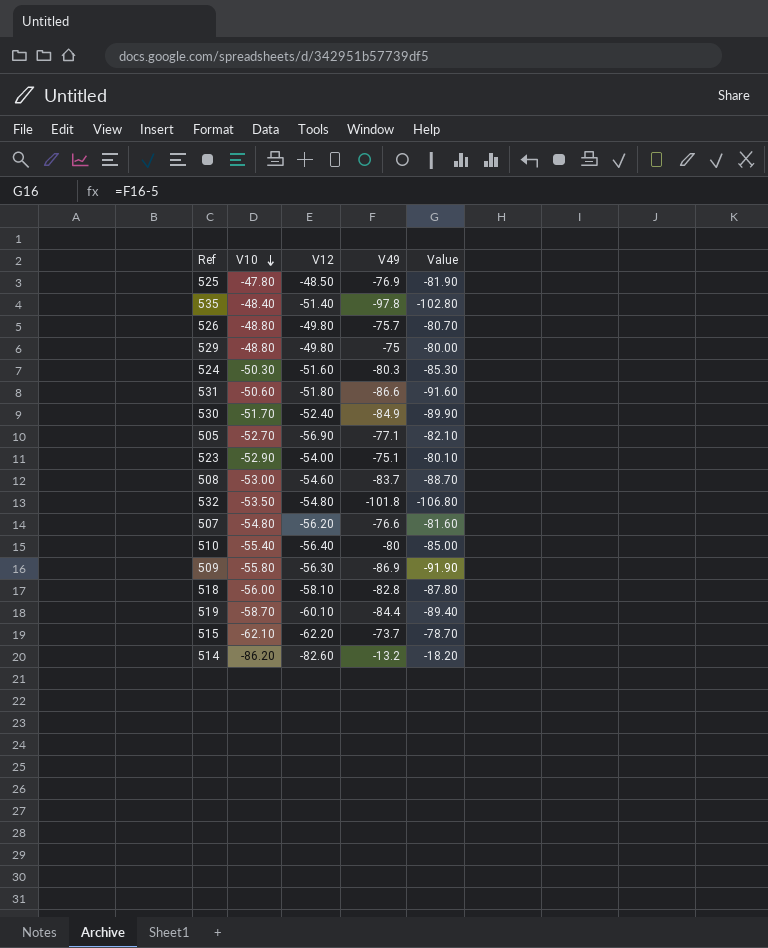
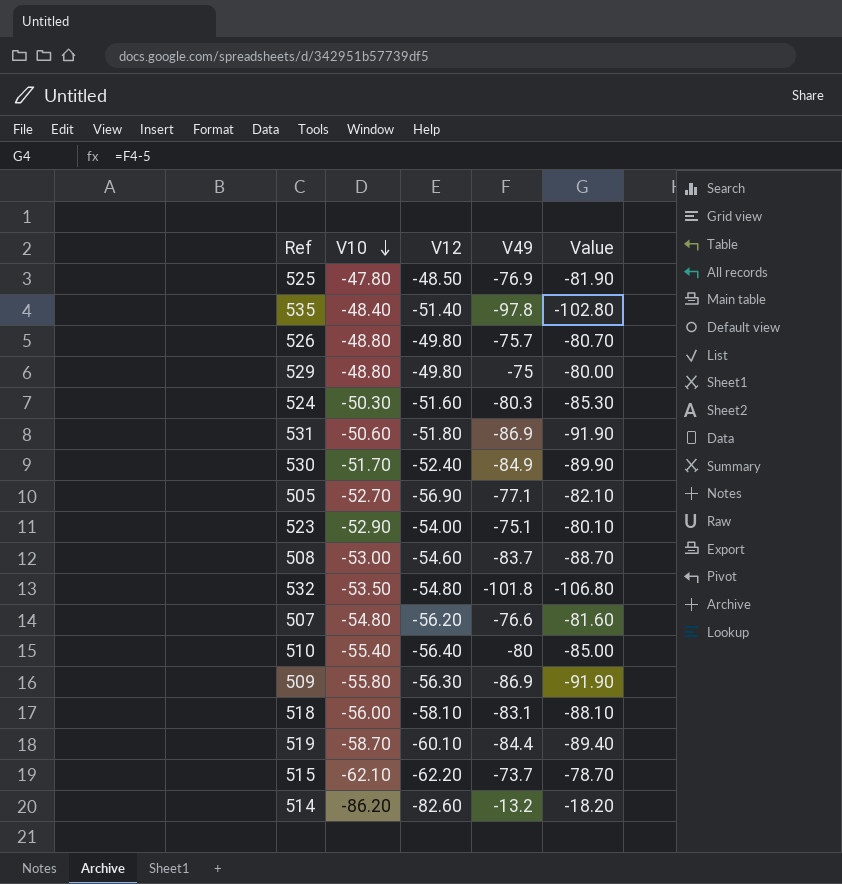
531 | V49: -86.6 -> -86.9
531 | Value: -91.60 -> -91.90
518 | V49: -82.8 -> -83.1
518 | Value: -87.80 -> -88.10

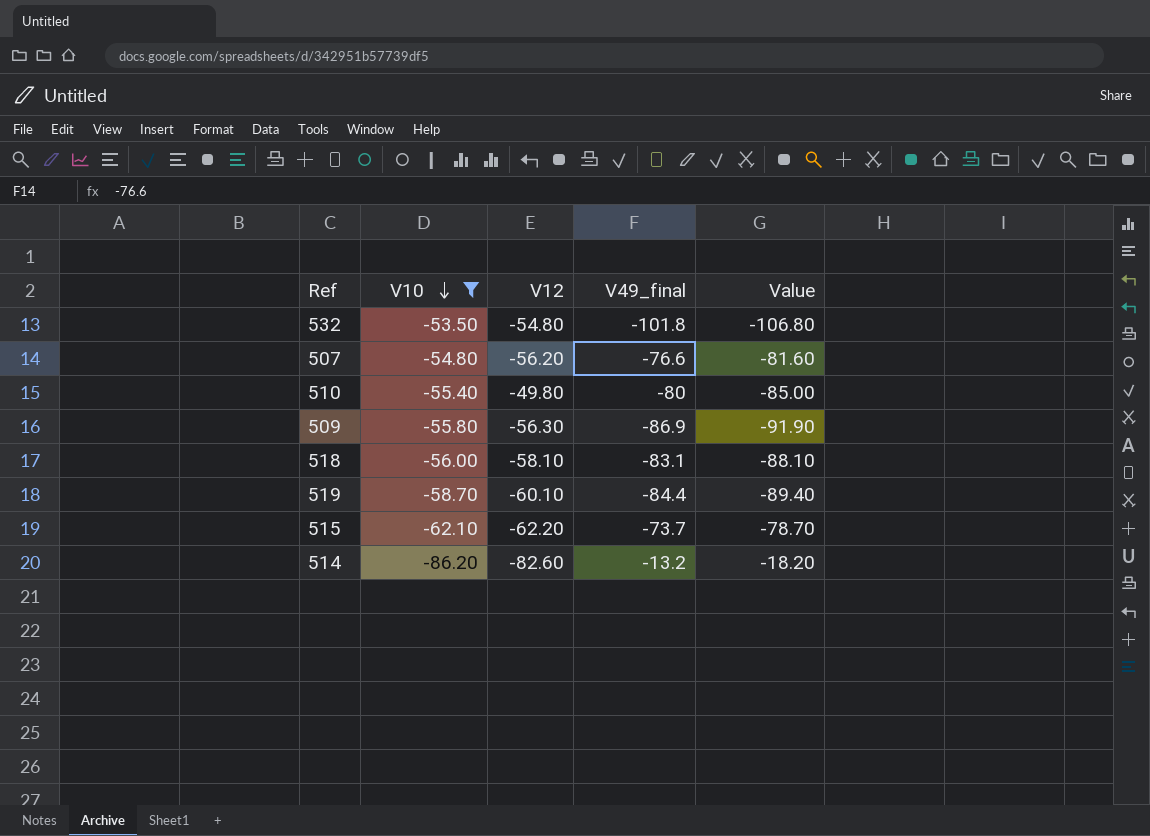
filter: none -> V10 <= -53.50
column name: V49 -> V49_final
510 | V12: -56.40 -> -49.80

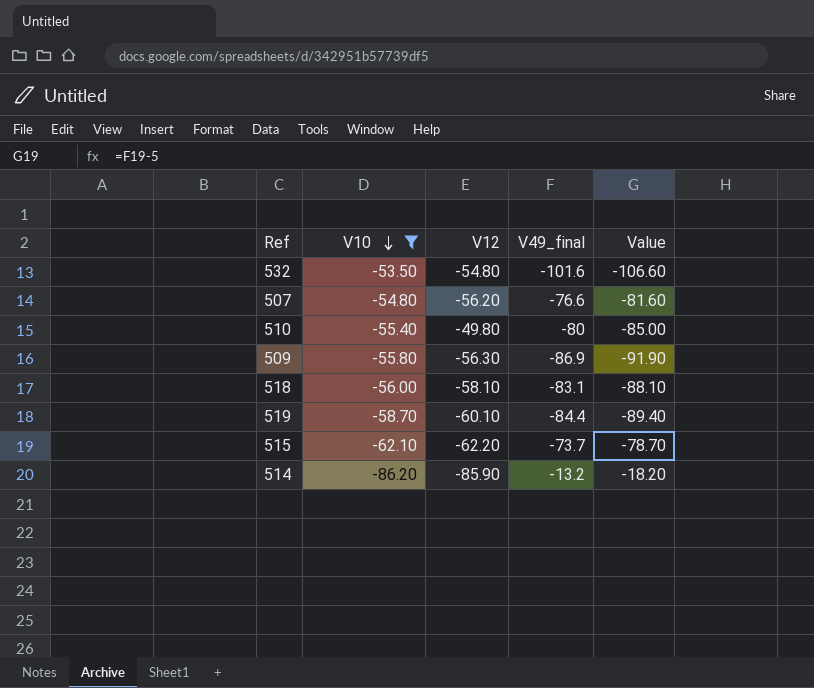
532 | V49_final: -101.8 -> -101.6
532 | Value: -106.80 -> -106.60
514 | V12: -82.60 -> -85.90

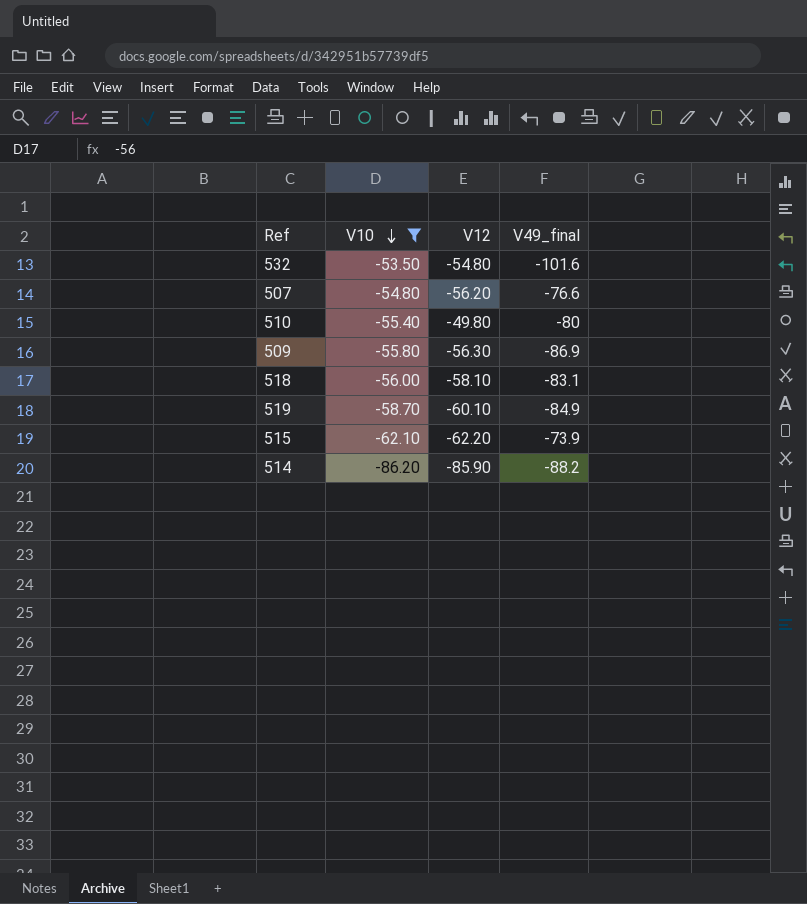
column Value | formula: [V49_final] - 5 -> none
519 | V49_final: -84.4 -> -84.9
515 | V49_final: -73.7 -> -73.9
514 | V49_final: -13.2 -> -88.2

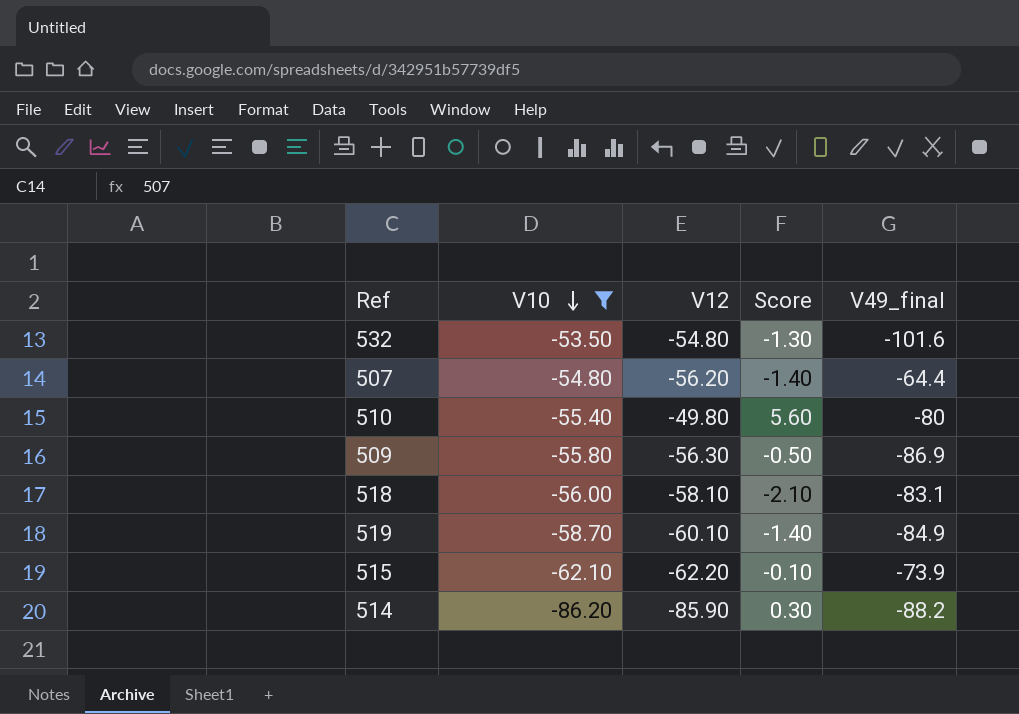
column Score | formula: none -> [V12] - [V10]
507 | V49_final: -76.6 -> -64.4

